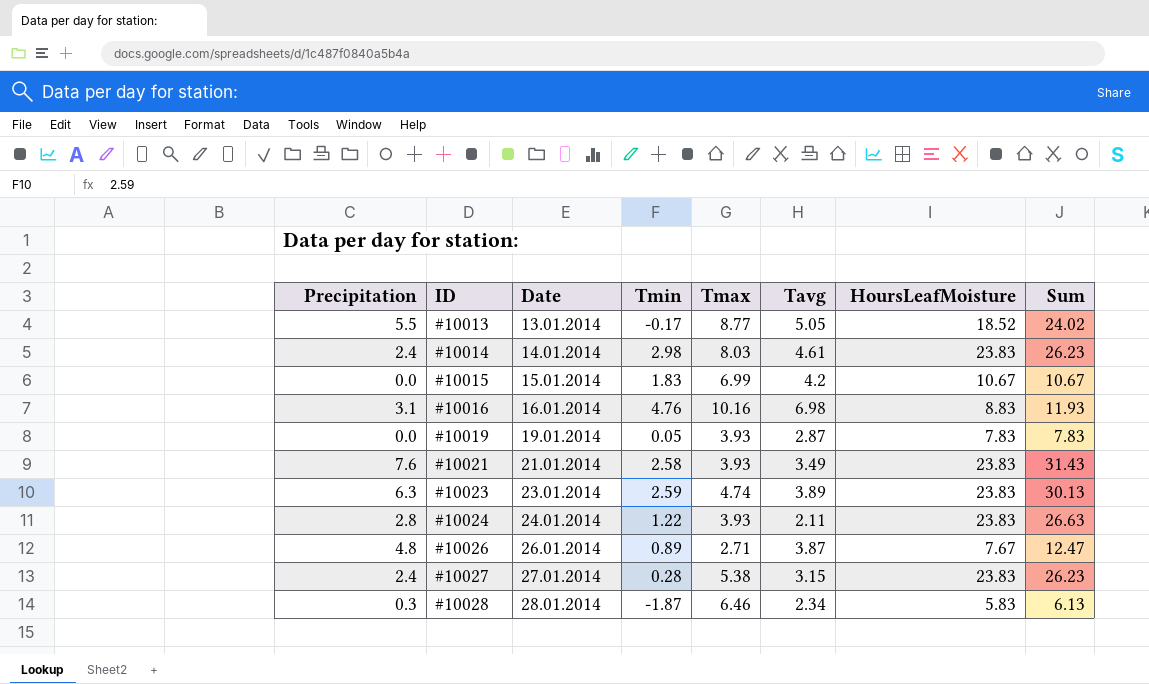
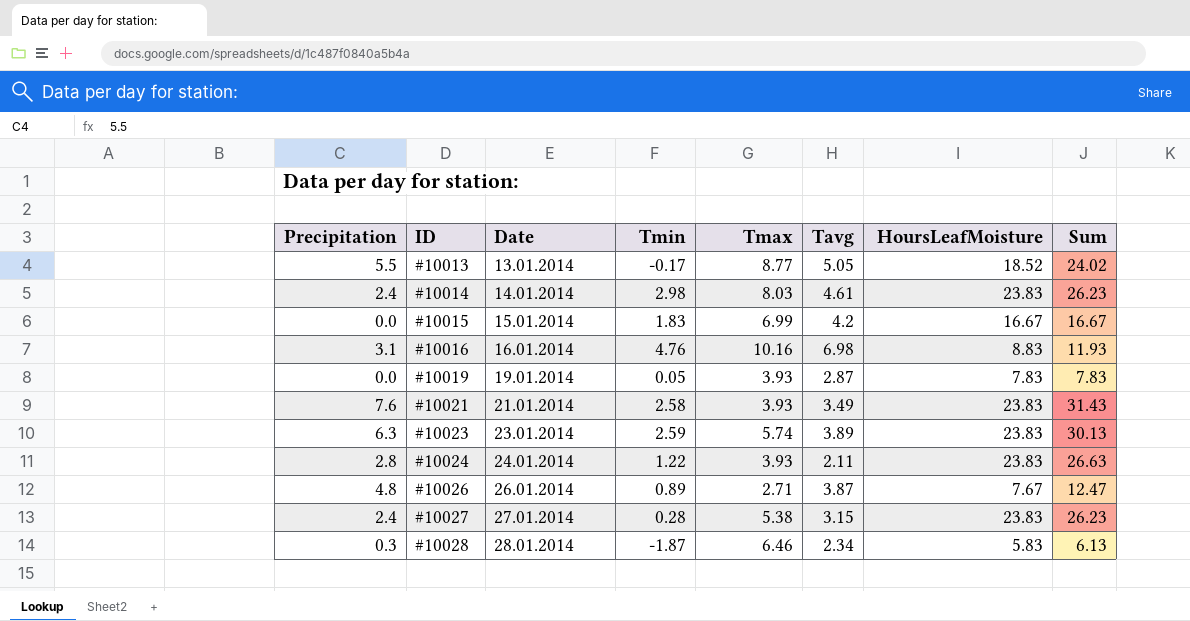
#10015 | HoursLeafMoisture: 10.67 -> 16.67
#10015 | Sum: 10.67 -> 16.67
#10023 | Tmax: 4.74 -> 5.74

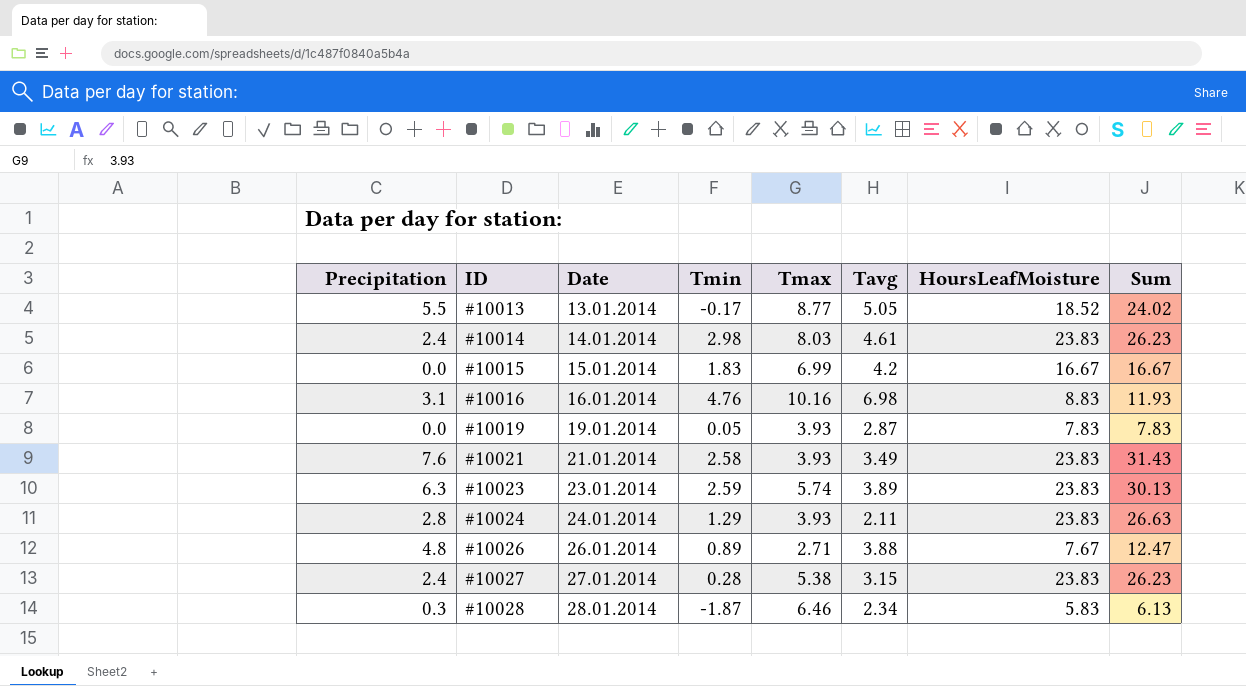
#10024 | Tmin: 1.22 -> 1.29
#10026 | Tavg: 3.87 -> 3.88

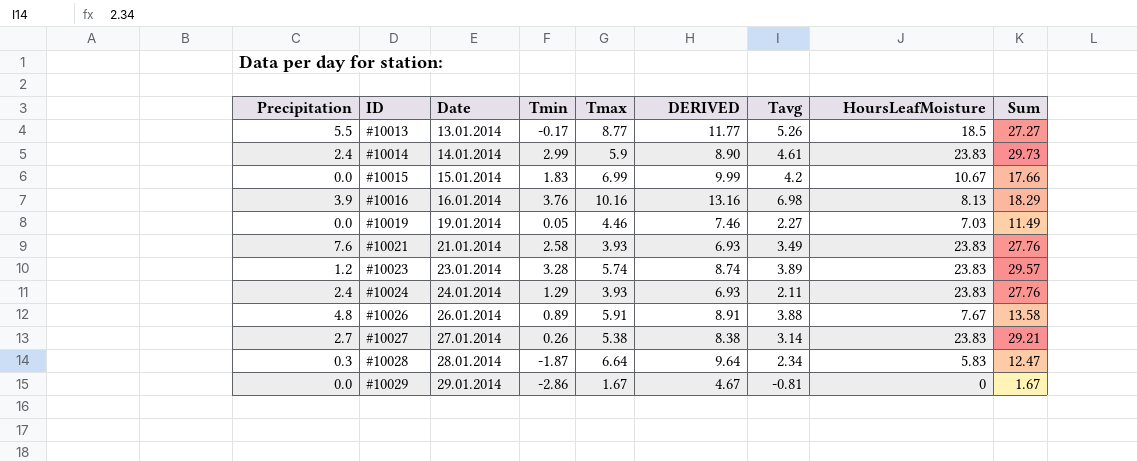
column DERIVED | formula: none -> [Tmax] + 3
column Sum | formula: [Precipitation] + [HoursLeafMoisture] -> [Tmax] + [HoursLeafMoisture]
#10013 | Tavg: 5.05 -> 5.26
#10013 | HoursLeafMoisture: 18.52 -> 18.5
#10014 | Tmin: 2.98 -> 2.99
#10014 | Tmax: 8.03 -> 5.9
#10015 | HoursLeafMoisture: 16.67 -> 10.67
#10016 | Precipitation: 3.1 -> 3.9
#10016 | Tmin: 4.76 -> 3.76
#10016 | HoursLeafMoisture: 8.83 -> 8.13
#10019 | Tmax: 3.93 -> 4.46
#10019 | Tavg: 2.87 -> 2.27
#10019 | HoursLeafMoisture: 7.83 -> 7.03
#10023 | Precipitation: 6.3 -> 1.2
#10023 | Tmin: 2.59 -> 3.28
#10024 | Precipitation: 2.8 -> 2.4
#10026 | Tmax: 2.71 -> 5.91
#10027 | Precipitation: 2.4 -> 2.7
#10027 | Tmin: 0.28 -> 0.26
#10027 | Tavg: 3.15 -> 3.14
#10028 | Tmax: 6.46 -> 6.64
row #10029: none -> 0.0 | 29.01.2014 | -2.86 | 1.67 | 4.67 | -0.81 | 0 | 1.67

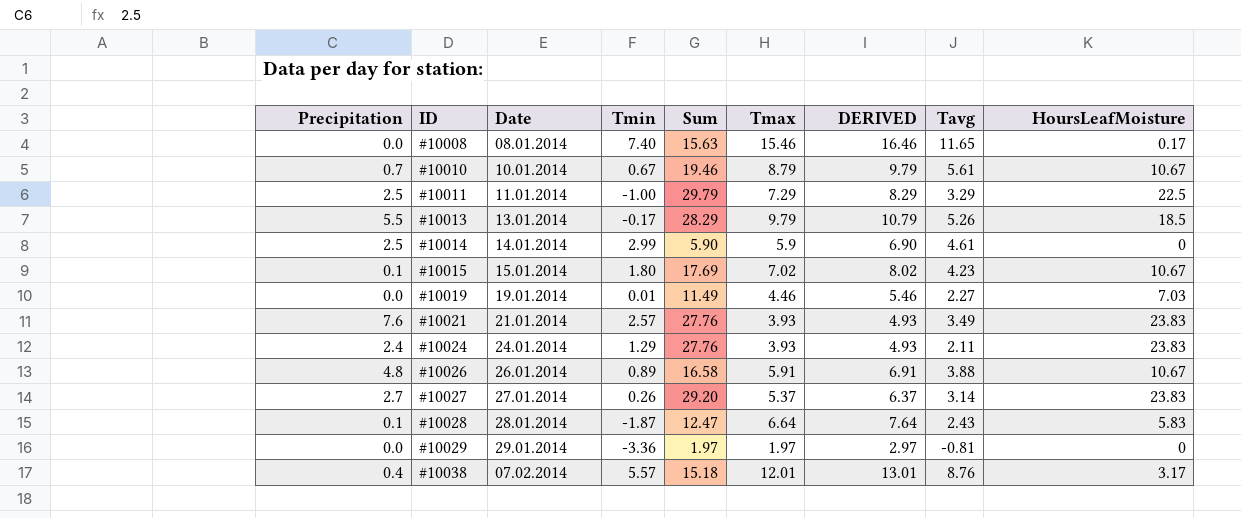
column Sum | position: 9 -> 5
column DERIVED | formula: [Tmax] + 3 -> [Tmax] + 1
row #10016: 3.9 | 16.01.2014 | 3.76 | 10.16 | 13.16 | 6.98 | 8.13 | 18.29 -> none
row #10023: 1.2 | 23.01.2014 | 3.28 | 5.74 | 8.74 | 3.89 | 23.83 | 29.57 -> none
row #10008: none -> 0.0 | 08.01.2014 | 7.40 | 15.63 | 15.46 | 16.46 | 11.65 | 0.17
row #10010: none -> 0.7 | 10.01.2014 | 0.67 | 19.46 | 8.79 | 9.79 | 5.61 | 10.67
row #10011: none -> 2.5 | 11.01.2014 | -1.00 | 29.79 | 7.29 | 8.29 | 3.29 | 22.5
#10013 | Sum: 27.27 -> 28.29
#10013 | Tmax: 8.77 -> 9.79
#10014 | Precipitation: 2.4 -> 2.5
#10014 | Sum: 29.73 -> 5.90
#10014 | HoursLeafMoisture: 23.83 -> 0
#10015 | Precipitation: 0.0 -> 0.1
#10015 | Tmin: 1.83 -> 1.80
#10015 | Sum: 17.66 -> 17.69
#10015 | Tmax: 6.99 -> 7.02
#10015 | Tavg: 4.2 -> 4.23
#10019 | Tmin: 0.05 -> 0.01
#10021 | Tmin: 2.58 -> 2.57
#10026 | Sum: 13.58 -> 16.58
#10026 | HoursLeafMoisture: 7.67 -> 10.67
#10027 | Sum: 29.21 -> 29.20
#10027 | Tmax: 5.38 -> 5.37
#10028 | Precipitation: 0.3 -> 0.1
#10028 | Tavg: 2.34 -> 2.43
#10029 | Tmin: -2.86 -> -3.36
#10029 | Sum: 1.67 -> 1.97
#10029 | Tmax: 1.67 -> 1.97
row #10038: none -> 0.4 | 07.02.2014 | 5.57 | 15.18 | 12.01 | 13.01 | 8.76 | 3.17

